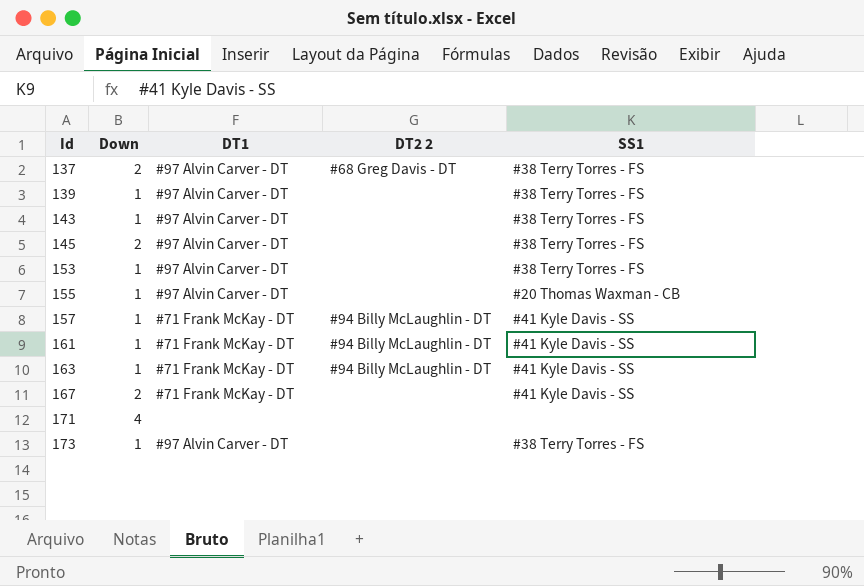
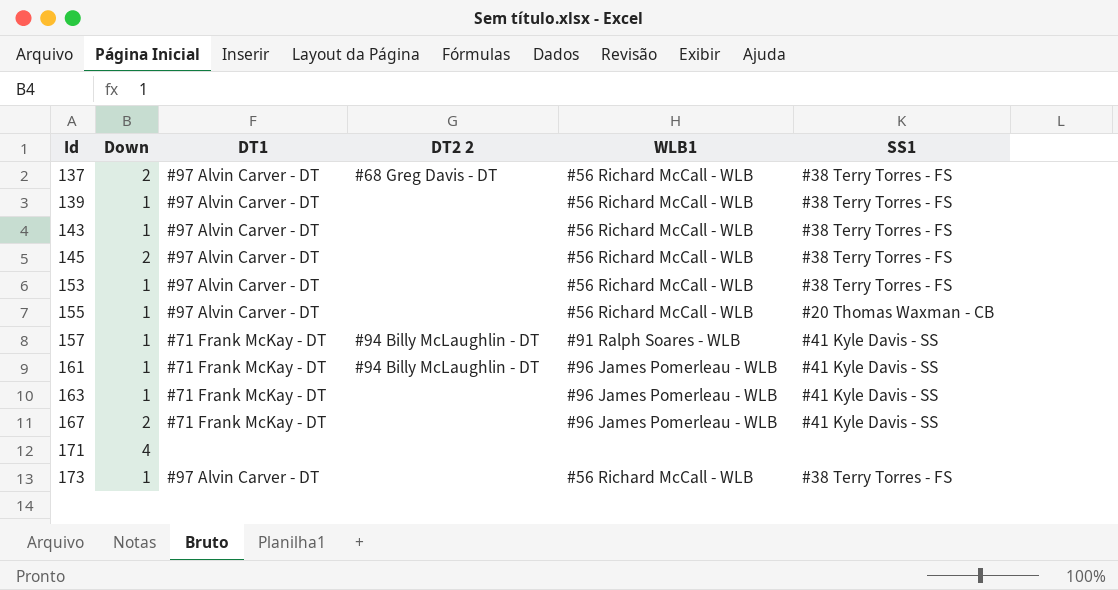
column WLB1 | position: none -> 5
163 | DT2 2: #94 Billy McLaughlin - DT -> none

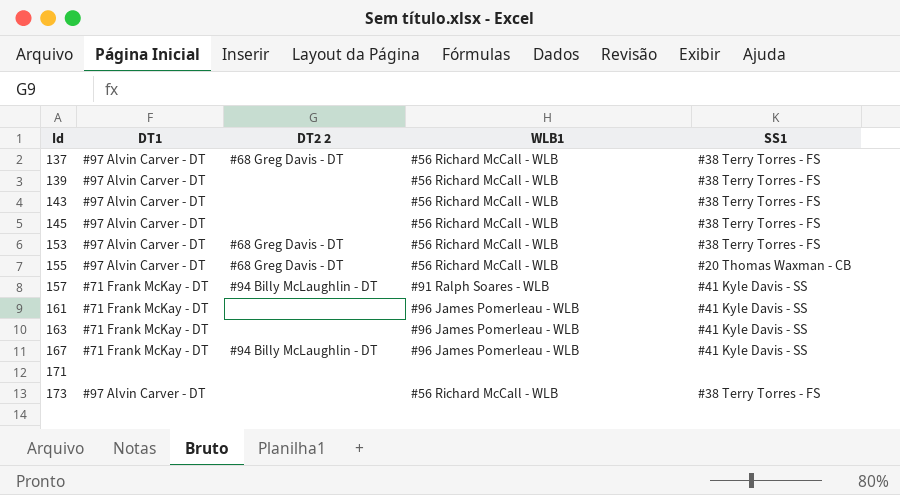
column Down | position: 2 -> none
153 | DT2 2: none -> #68 Greg Davis - DT
155 | DT2 2: none -> #68 Greg Davis - DT
161 | DT2 2: #94 Billy McLaughlin - DT -> none
167 | DT2 2: none -> #94 Billy McLaughlin - DT

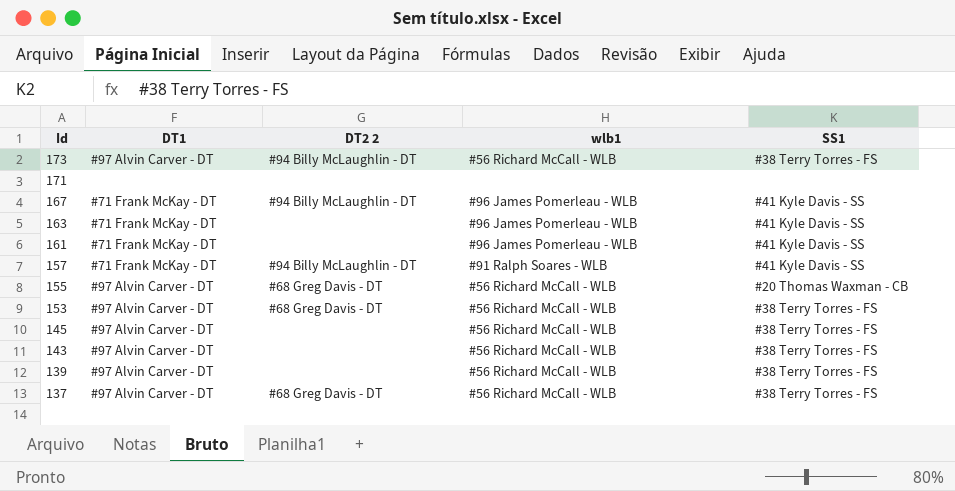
row order: Id ascending -> Id descending
column name: WLB1 -> wlb1
173 | DT2 2: none -> #94 Billy McLaughlin - DT

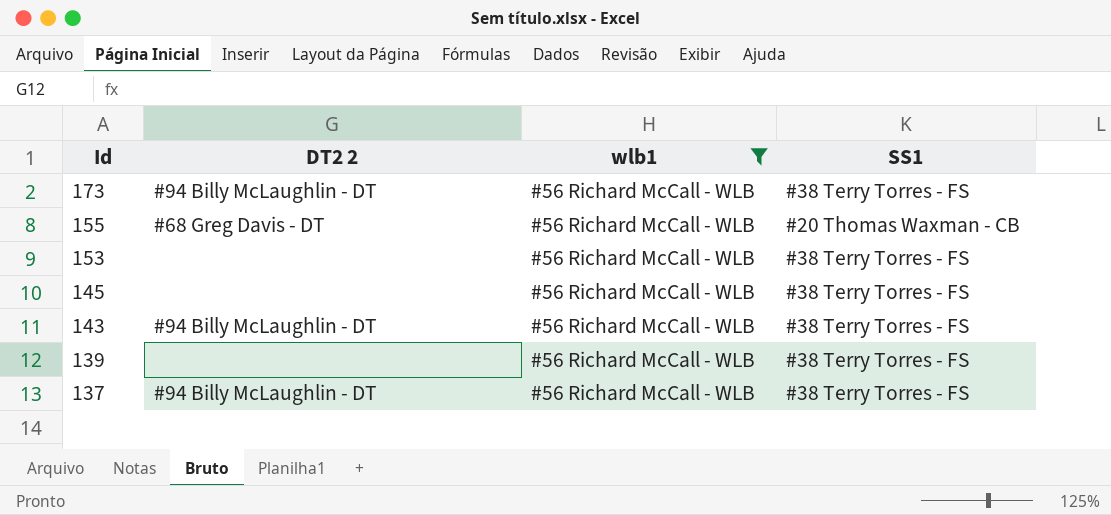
filter: none -> wlb1 = #56 Richard McCall - WLB
column DT1 | position: 2 -> none
153 | DT2 2: #68 Greg Davis - DT -> none
143 | DT2 2: none -> #94 Billy McLaughlin - DT
137 | DT2 2: #68 Greg Davis - DT -> #94 Billy McLaughlin - DT

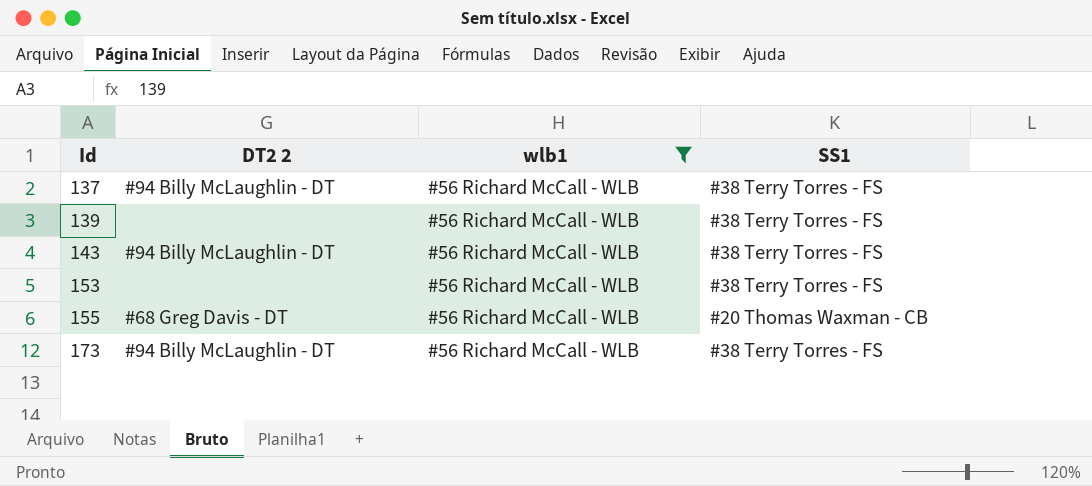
row order: Id descending -> Id ascending
row 145: none | #56 Richard McCall - WLB | #38 Terry Torres - FS -> none

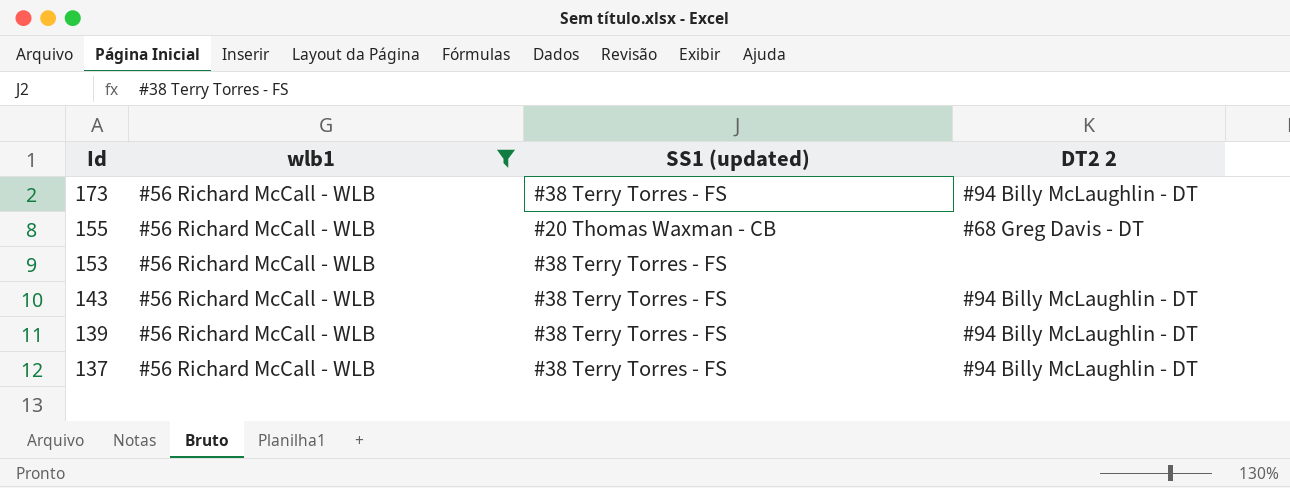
row order: Id ascending -> Id descending
column name: SS1 -> SS1 (updated)
column DT2 2 | position: 2 -> 4
139 | DT2 2: none -> #94 Billy McLaughlin - DT

